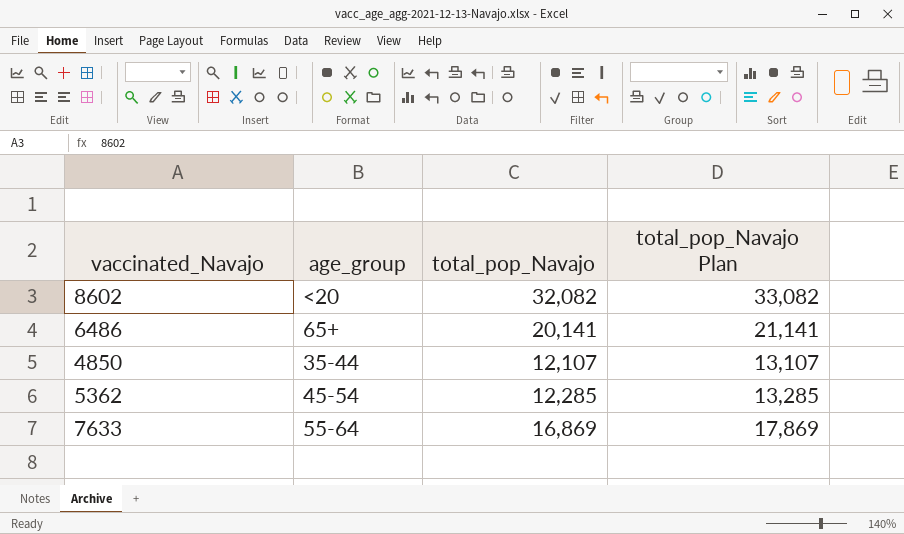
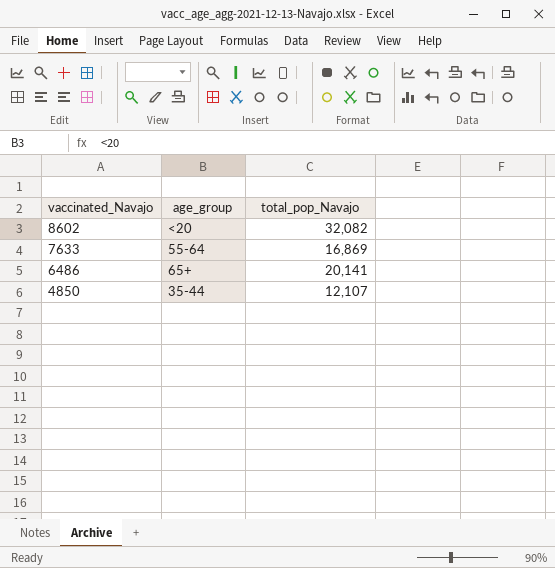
row order: none -> vaccinated_Navajo descending
column total_pop_Navajo Plan | formula: [total_pop_Navajo] + 1000 -> none
row 5362: 45-54 | 12,285 | 13,285 -> none

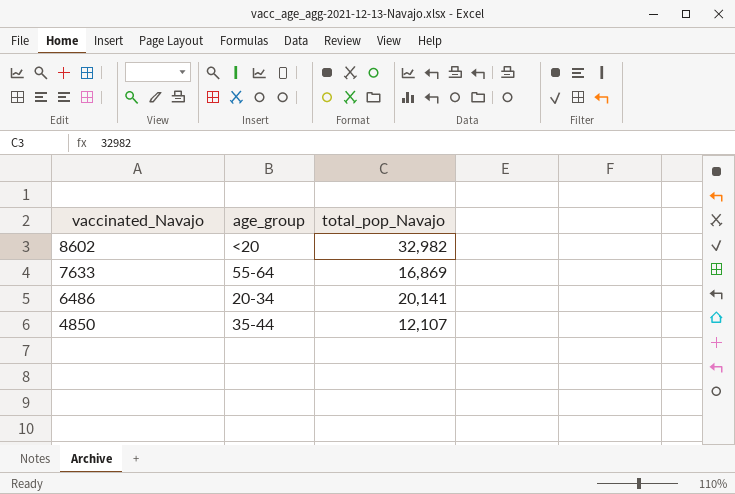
8602 | total_pop_Navajo: 32,082 -> 32,982
6486 | age_group: 65+ -> 20-34

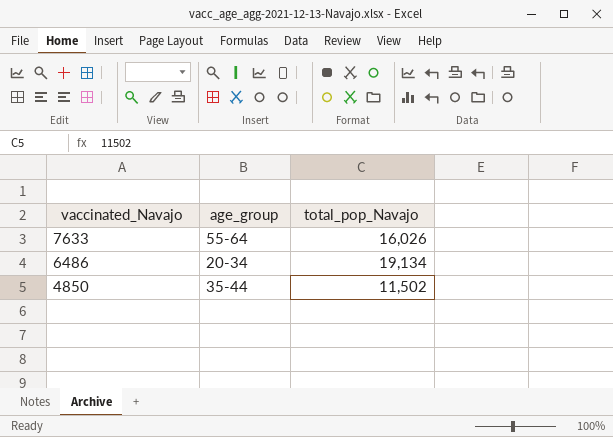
row 8602: <20 | 32,982 -> none
7633 | total_pop_Navajo: 16,869 -> 16,026
6486 | total_pop_Navajo: 20,141 -> 19,134
4850 | total_pop_Navajo: 12,107 -> 11,502

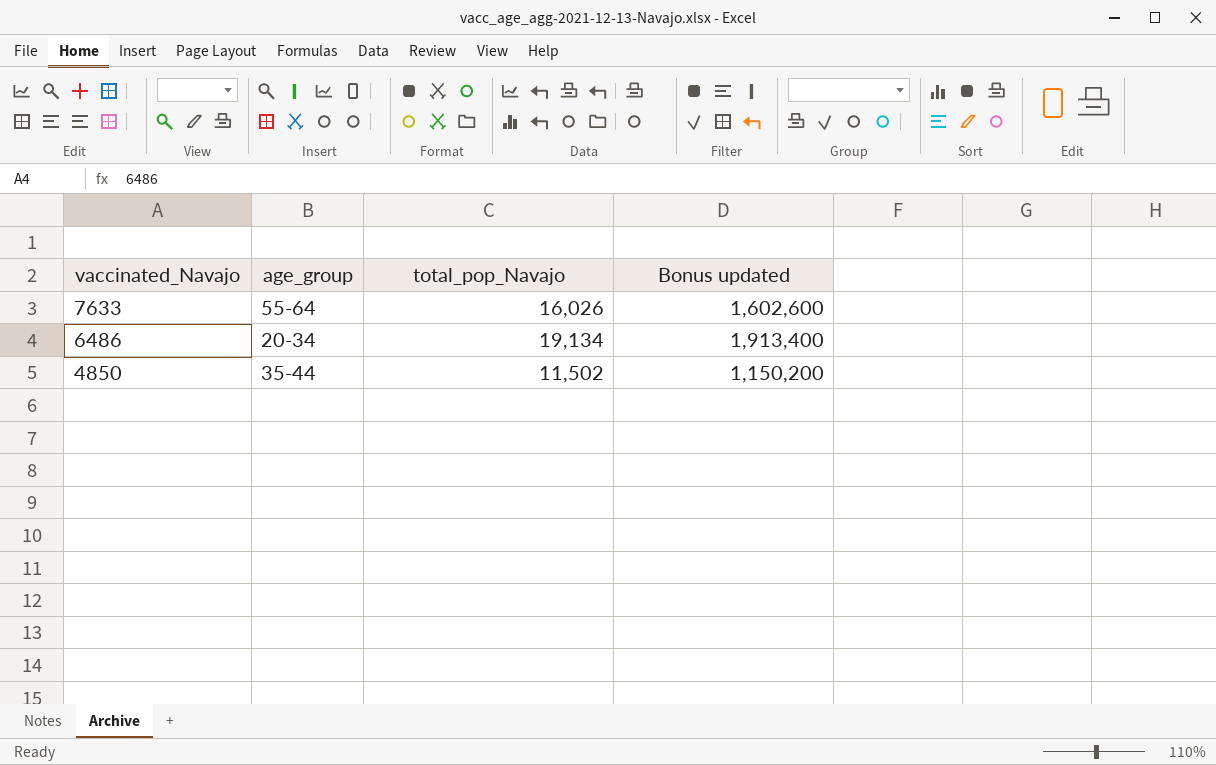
column Bonus updated | formula: none -> [total_pop_Navajo] * 100

